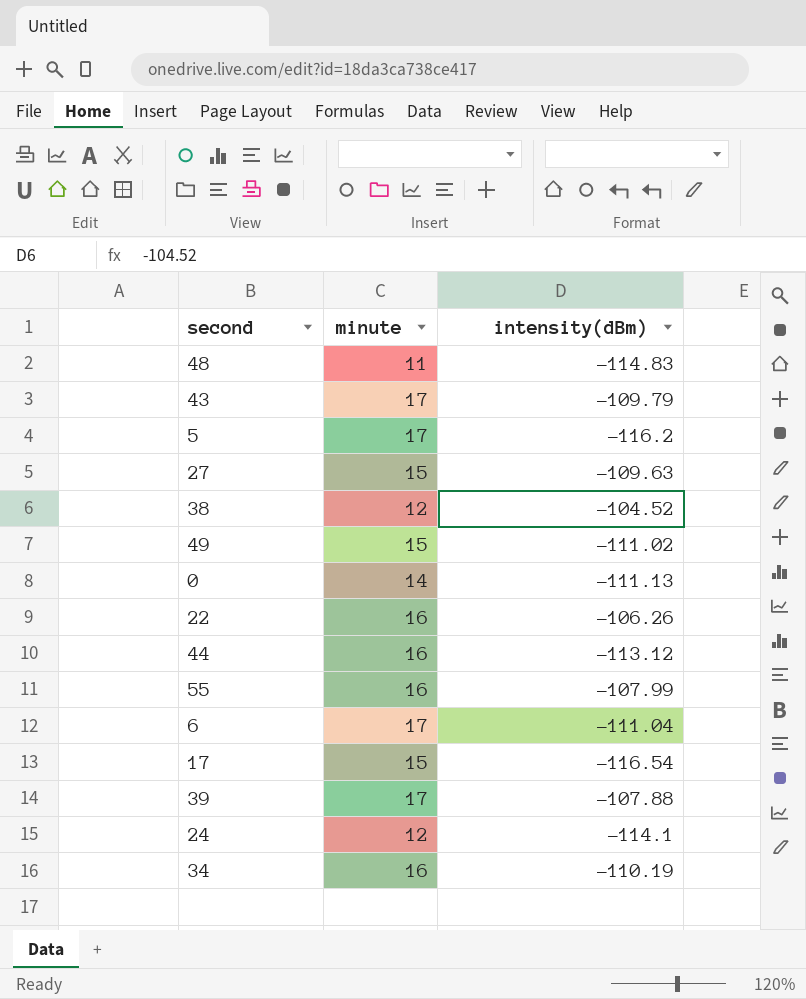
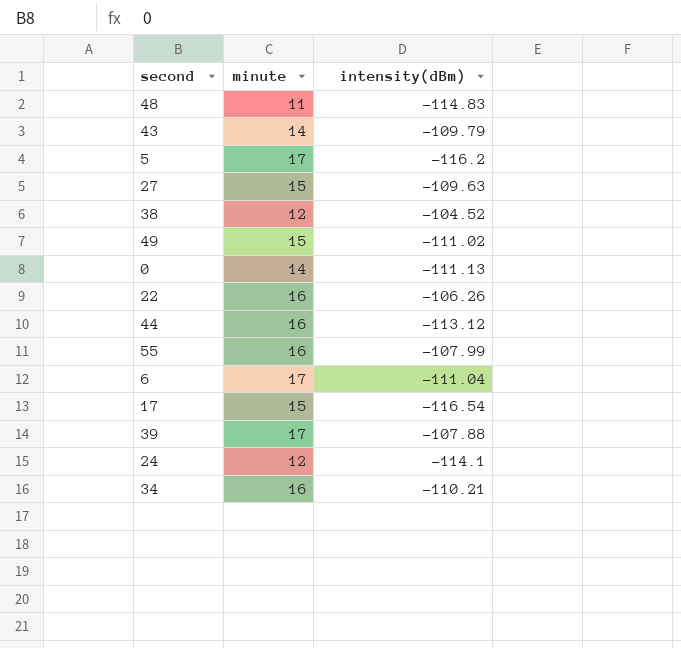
43 | minute: 17 -> 14
34 | intensity(dBm): -110.19 -> -110.21

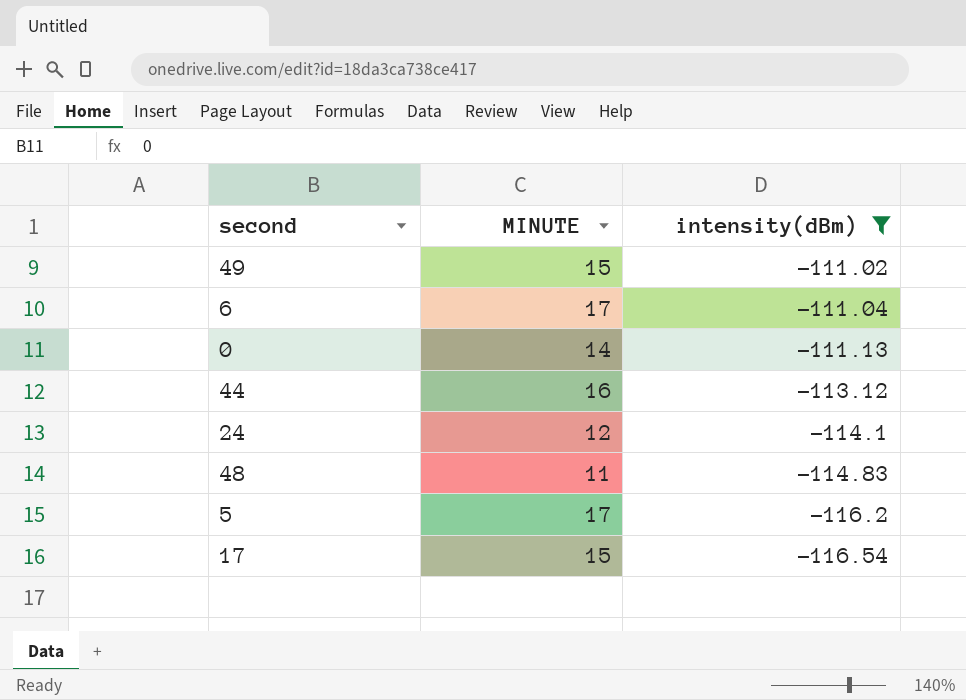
filter: none -> intensity(dBm) <= -111.02
row order: none -> intensity(dBm) descending
column name: minute -> MINUTE

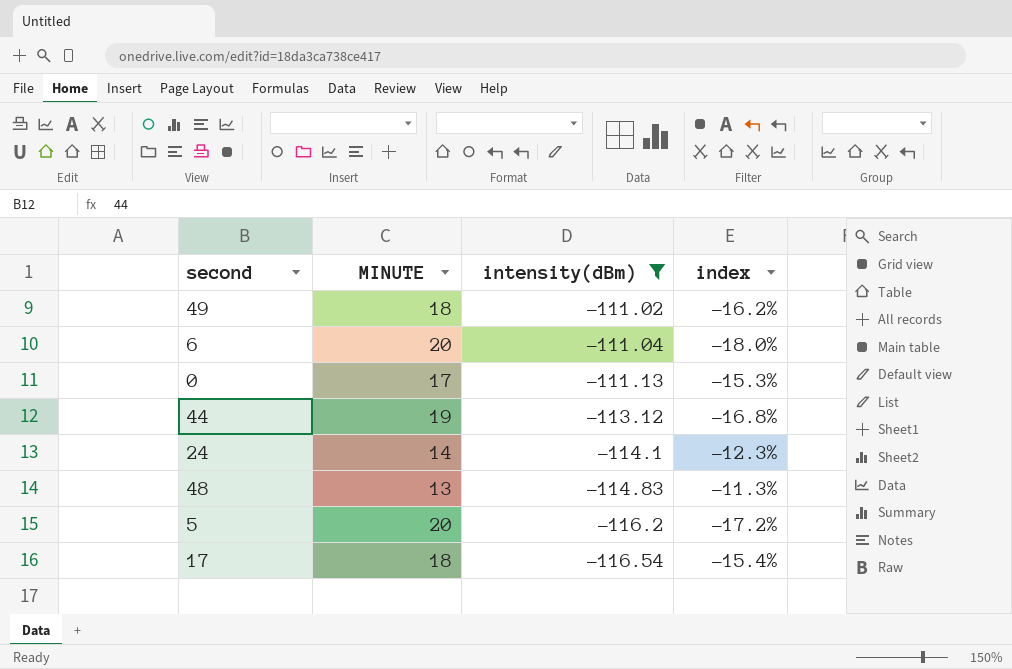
column index | formula: none -> [MINUTE] / [intensity(dBm)]
49 | MINUTE: 15 -> 18
6 | MINUTE: 17 -> 20
0 | MINUTE: 14 -> 17
44 | MINUTE: 16 -> 19
24 | MINUTE: 12 -> 14
48 | MINUTE: 11 -> 13
5 | MINUTE: 17 -> 20
17 | MINUTE: 15 -> 18

